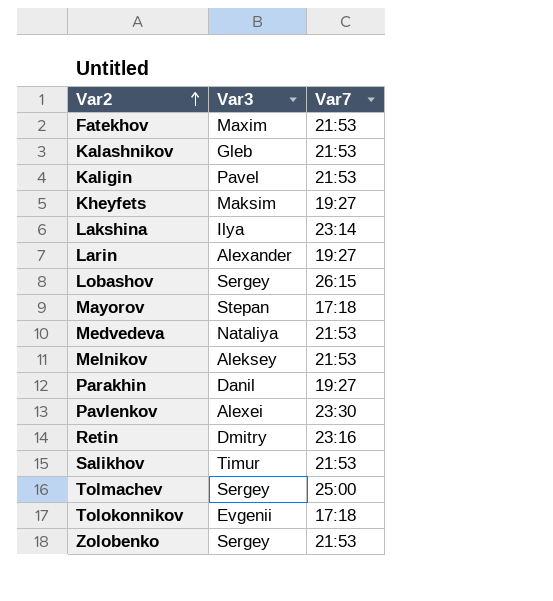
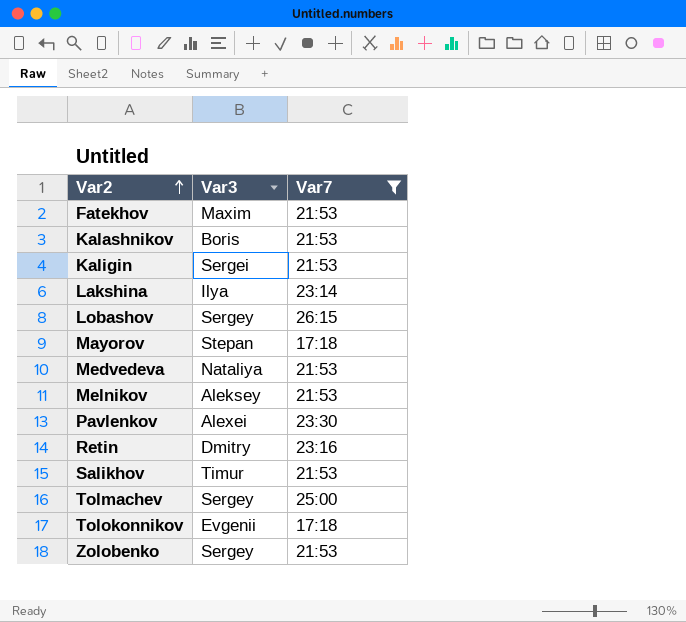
filter: none -> Var7 != 19:27
Kalashnikov | Var3: Gleb -> Boris
Kaligin | Var3: Pavel -> Sergei

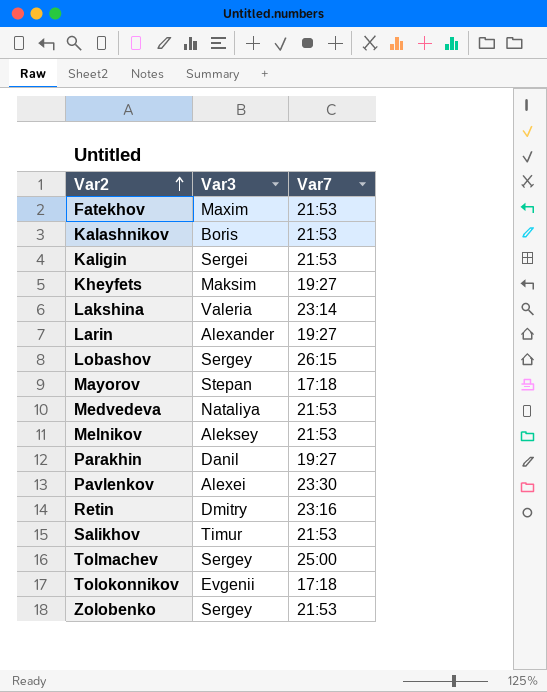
filter: Var7 != 19:27 -> none
Lakshina | Var3: Ilya -> Valeria

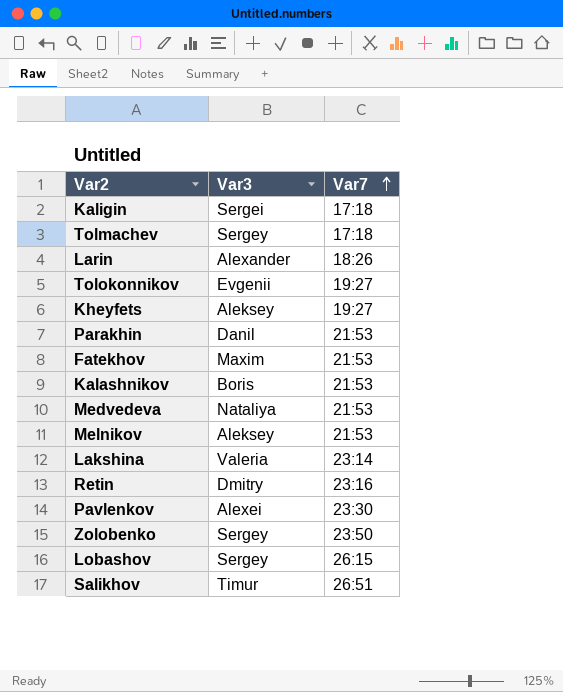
row order: Var2 ascending -> Var7 ascending
row Mayorov: Stepan | 17:18 -> none
Kaligin | Var7: 21:53 -> 17:18
Tolmachev | Var7: 25:00 -> 17:18
Larin | Var7: 19:27 -> 18:26
Tolokonnikov | Var7: 17:18 -> 19:27
Kheyfets | Var3: Maksim -> Aleksey
Parakhin | Var7: 19:27 -> 21:53
Zolobenko | Var7: 21:53 -> 23:50
Salikhov | Var7: 21:53 -> 26:51

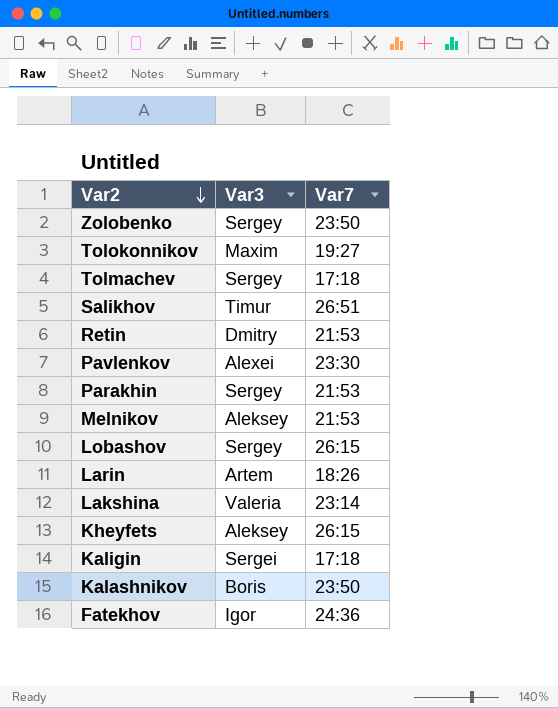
row order: Var7 ascending -> Var2 descending
row Medvedeva: Nataliya | 21:53 -> none
Tolokonnikov | Var3: Evgenii -> Maxim
Retin | Var7: 23:16 -> 21:53
Parakhin | Var3: Danil -> Sergey
Larin | Var3: Alexander -> Artem
Kheyfets | Var7: 19:27 -> 26:15
Kalashnikov | Var7: 21:53 -> 23:50
Fatekhov | Var3: Maxim -> Igor
Fatekhov | Var7: 21:53 -> 24:36

